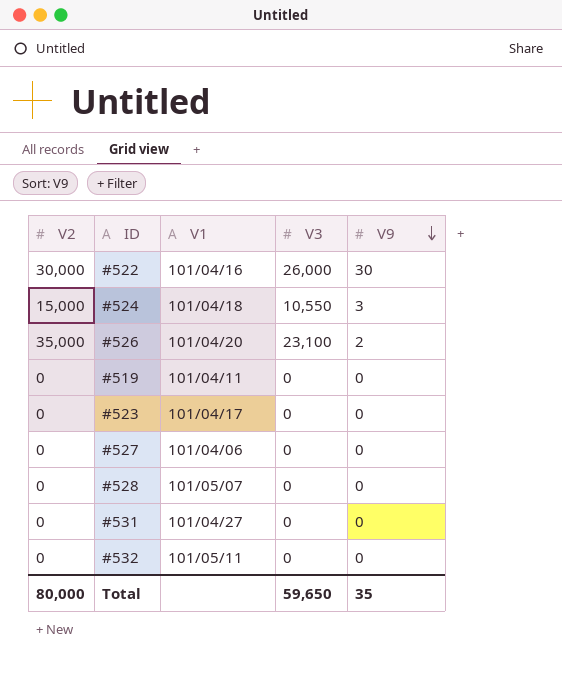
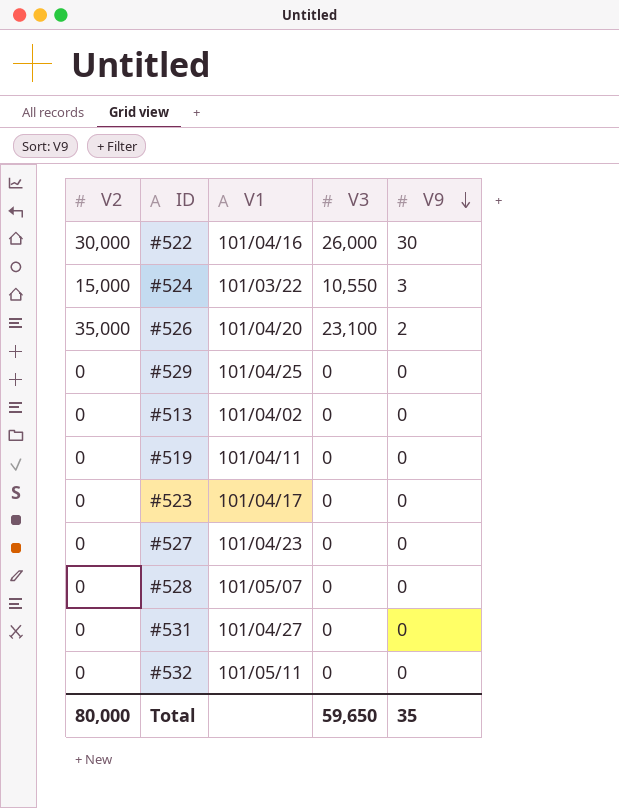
#524 | V1: 101/04/18 -> 101/03/22
row #529: none -> 0 | 101/04/25 | 0 | 0
row #513: none -> 0 | 101/04/02 | 0 | 0
#527 | V1: 101/04/06 -> 101/04/23

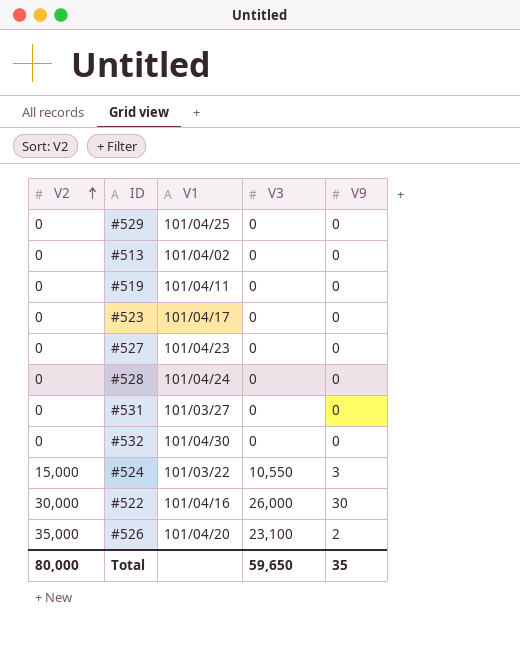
row order: V9 descending -> V2 ascending
#528 | V1: 101/05/07 -> 101/04/24
#531 | V1: 101/04/27 -> 101/03/27
#532 | V1: 101/05/11 -> 101/04/30

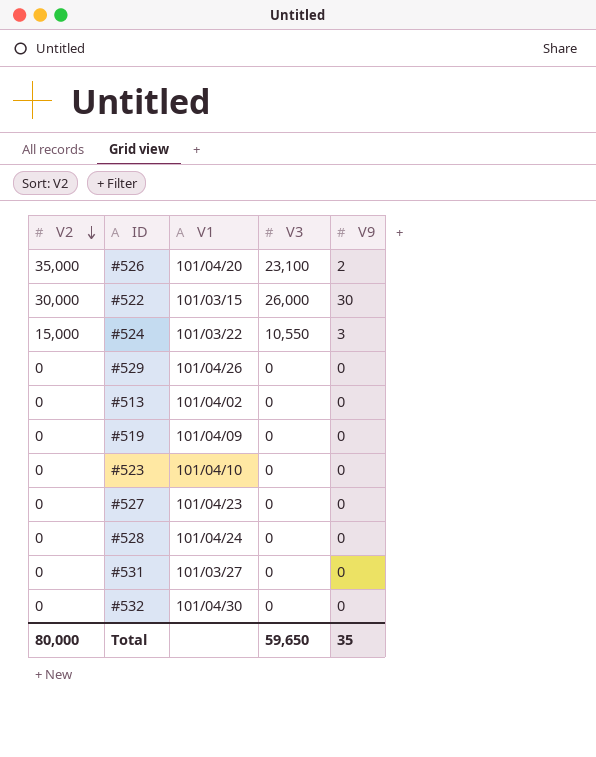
row order: V2 ascending -> V2 descending
#522 | V1: 101/04/16 -> 101/03/15
#529 | V1: 101/04/25 -> 101/04/26
#519 | V1: 101/04/11 -> 101/04/09
#523 | V1: 101/04/17 -> 101/04/10

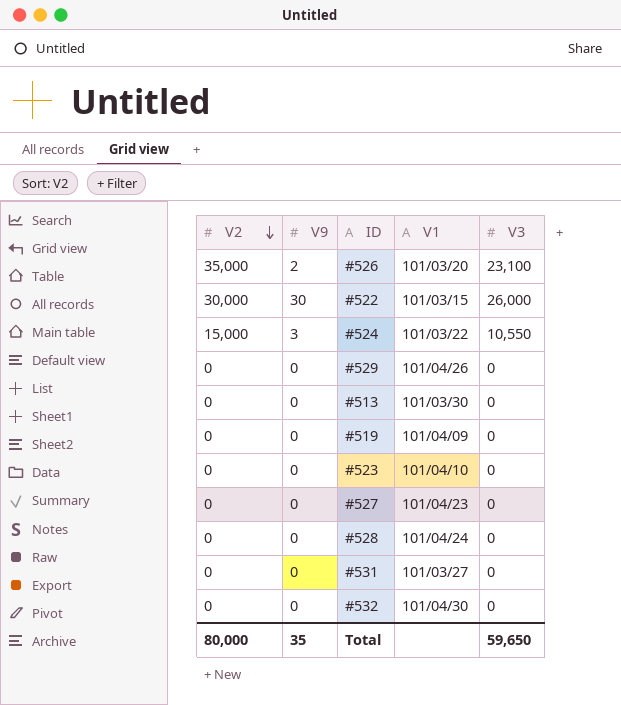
column V9 | position: 5 -> 2
#526 | V1: 101/04/20 -> 101/03/20
#513 | V1: 101/04/02 -> 101/03/30

